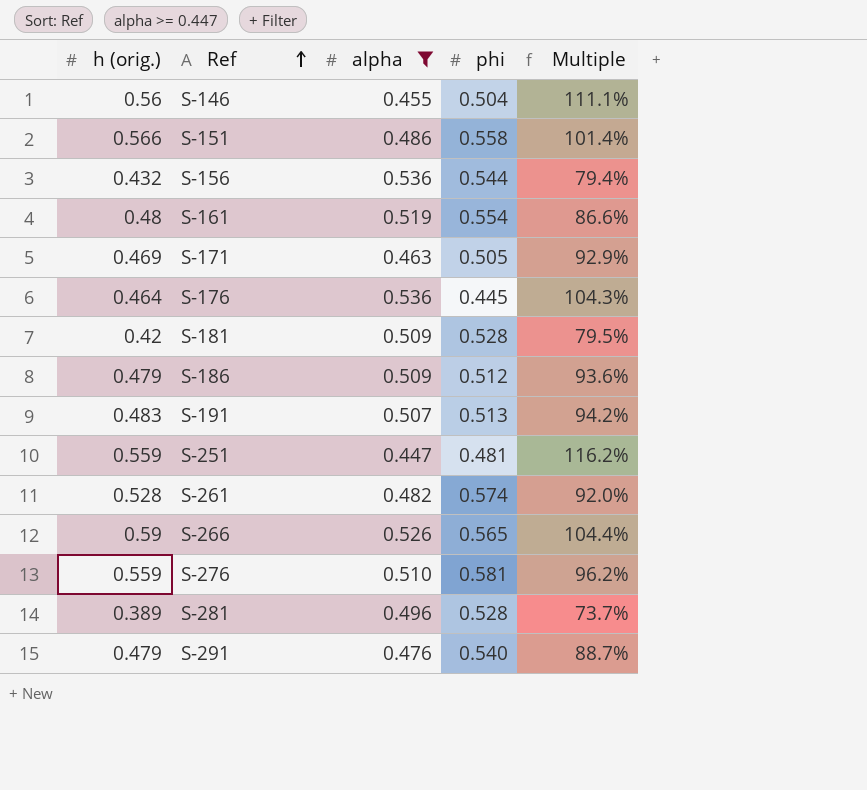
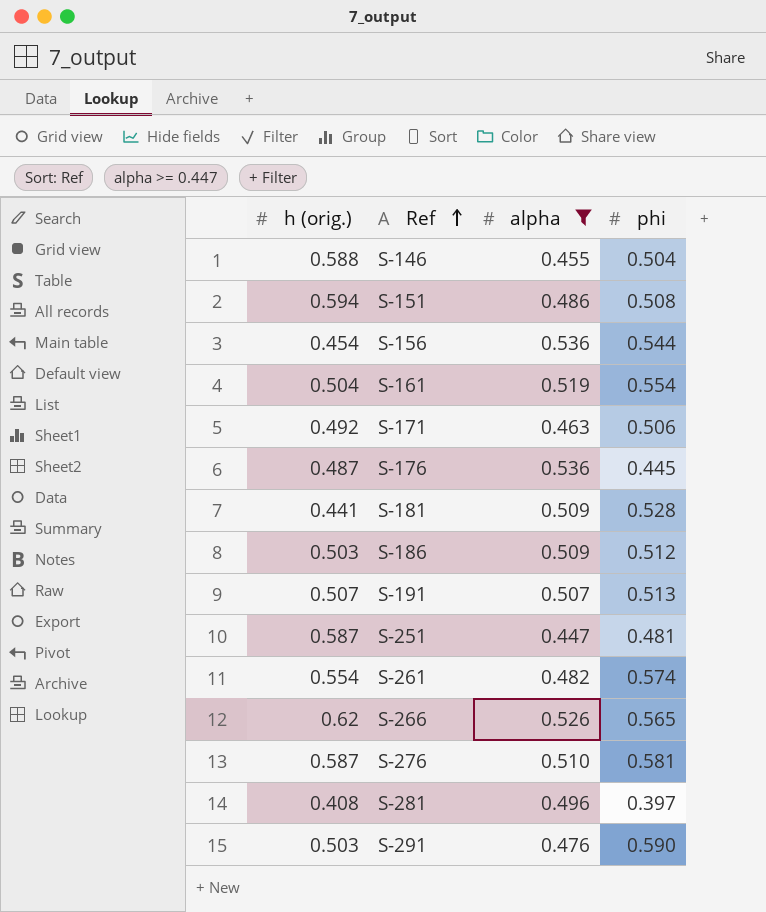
column Multiple | formula: [h (orig.)] / [phi] -> none
S-146 | h (orig.): 0.56 -> 0.588
S-151 | h (orig.): 0.566 -> 0.594
S-151 | phi: 0.558 -> 0.508
S-156 | h (orig.): 0.432 -> 0.454
S-161 | h (orig.): 0.48 -> 0.504
S-171 | h (orig.): 0.469 -> 0.492
S-171 | phi: 0.505 -> 0.506
S-176 | h (orig.): 0.464 -> 0.487
S-181 | h (orig.): 0.42 -> 0.441
S-186 | h (orig.): 0.479 -> 0.503
S-191 | h (orig.): 0.483 -> 0.507
S-251 | h (orig.): 0.559 -> 0.587
S-261 | h (orig.): 0.528 -> 0.554
S-266 | h (orig.): 0.59 -> 0.62
S-276 | h (orig.): 0.559 -> 0.587
S-281 | h (orig.): 0.389 -> 0.408
S-281 | phi: 0.528 -> 0.397
S-291 | h (orig.): 0.479 -> 0.503
S-291 | phi: 0.540 -> 0.590

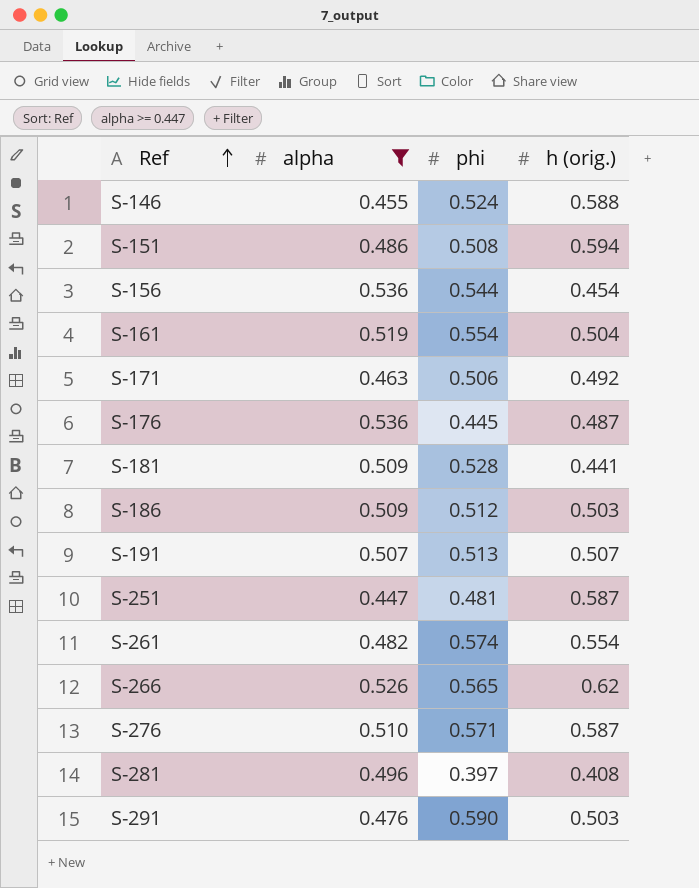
column h (orig.) | position: 1 -> 4
S-146 | phi: 0.504 -> 0.524
S-276 | phi: 0.581 -> 0.571

